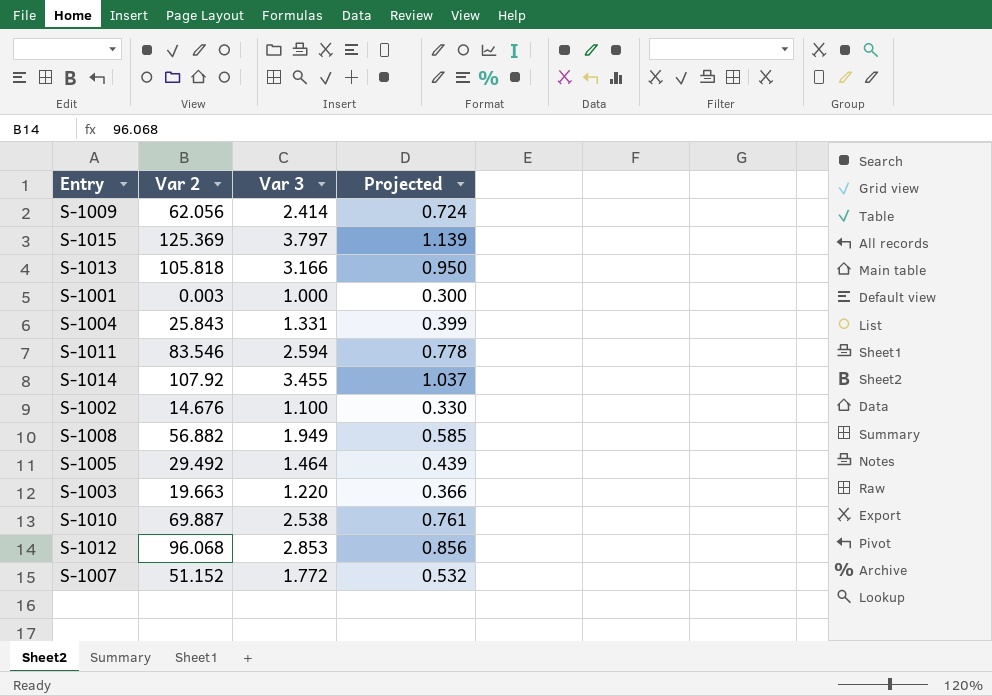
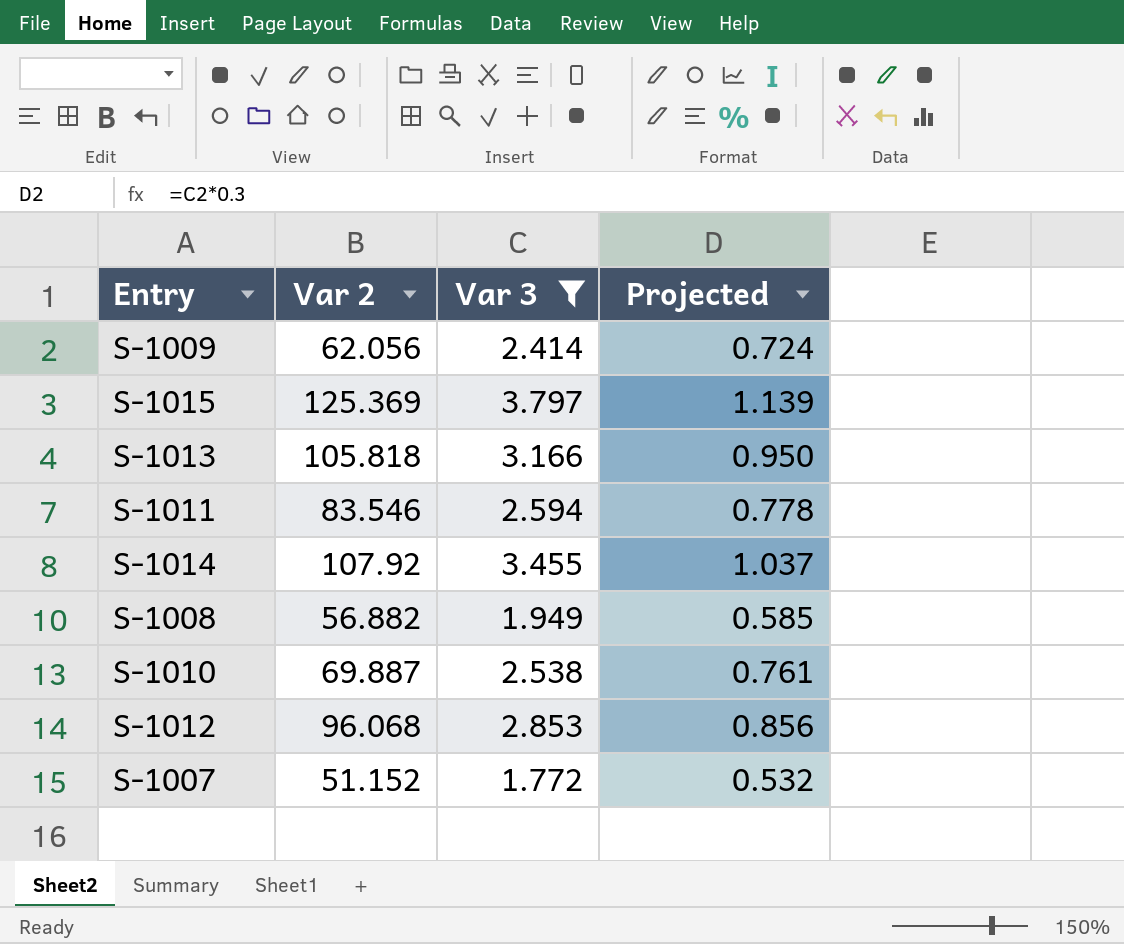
filter: none -> Var 3 >= 1.772

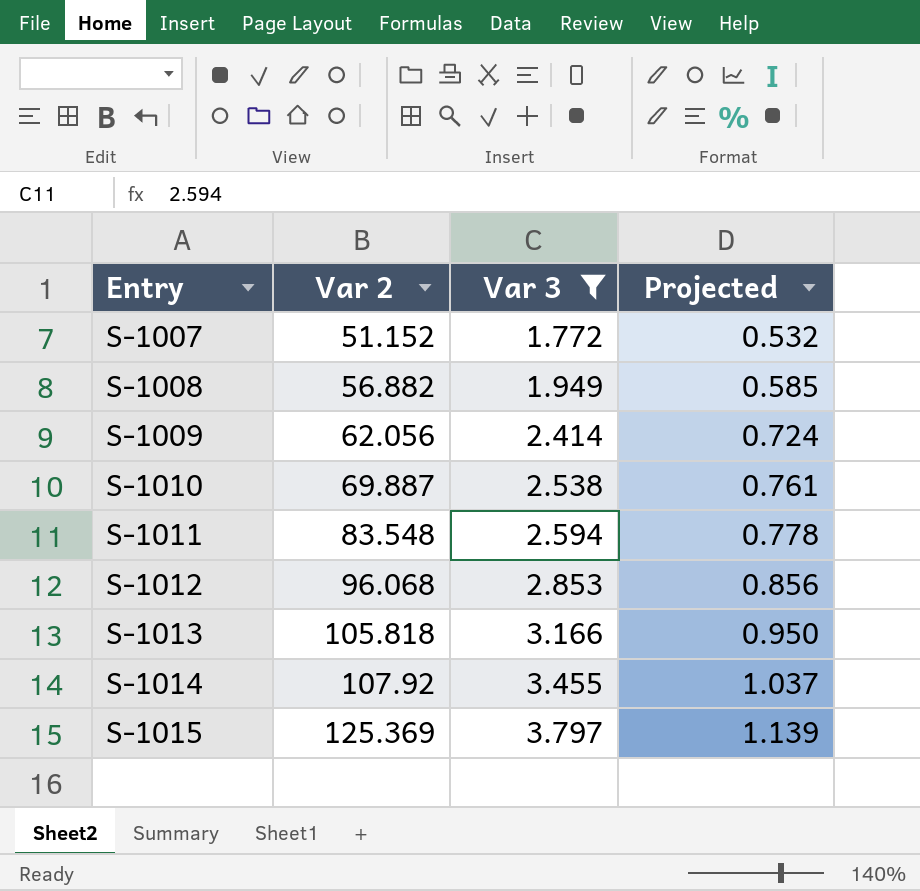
row order: none -> Entry ascending
S-1011 | Var 2: 83.546 -> 83.548

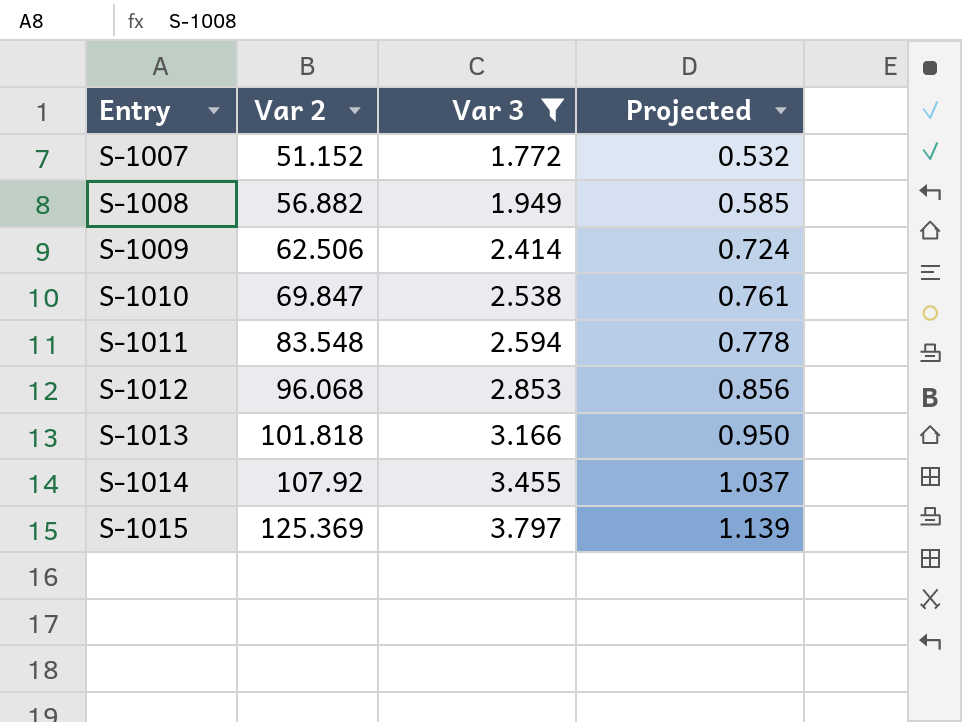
S-1009 | Var 2: 62.056 -> 62.506
S-1010 | Var 2: 69.887 -> 69.847
S-1013 | Var 2: 105.818 -> 101.818

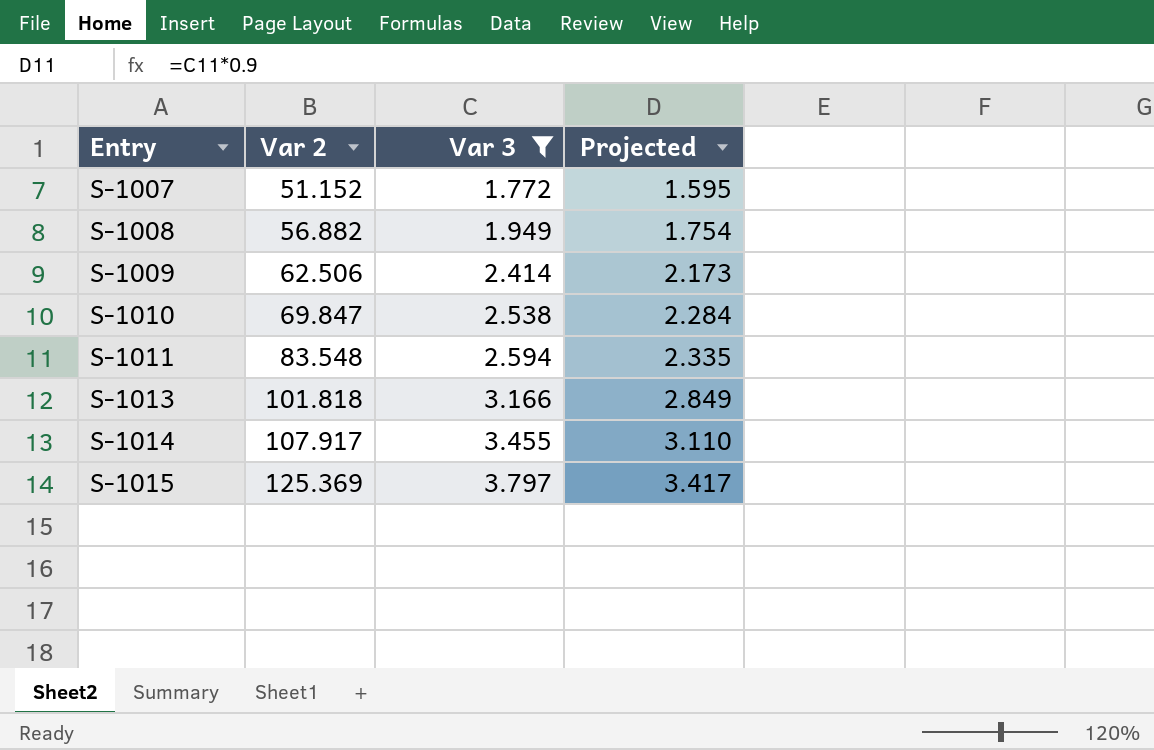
column Projected | formula: [Var 3] * 0.3 -> [Var 3] * 0.9
row S-1012: 96.068 | 2.853 | 0.856 -> none
S-1014 | Var 2: 107.92 -> 107.917

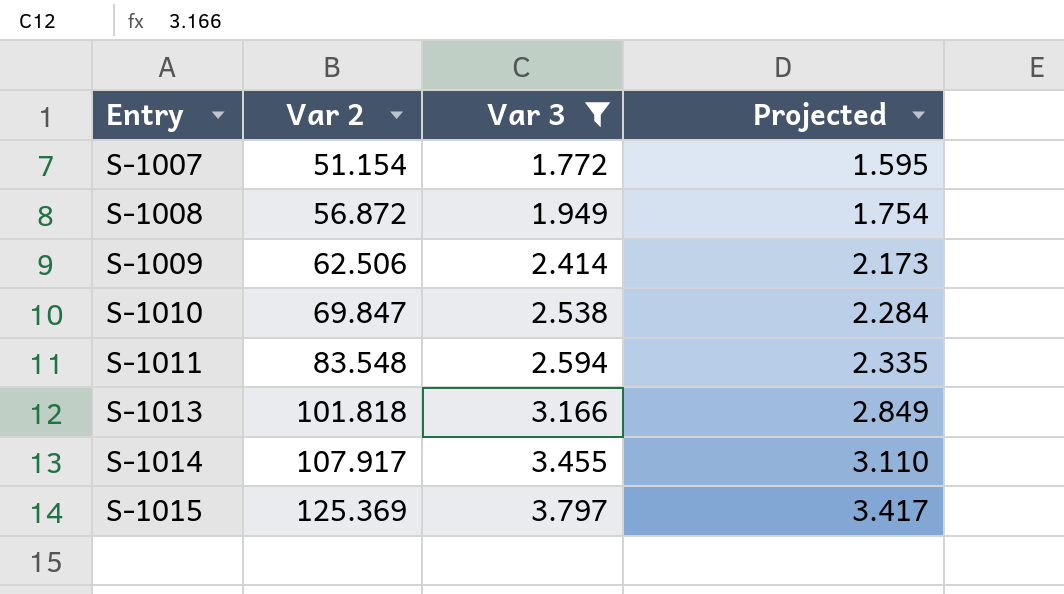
S-1007 | Var 2: 51.152 -> 51.154
S-1008 | Var 2: 56.882 -> 56.872

